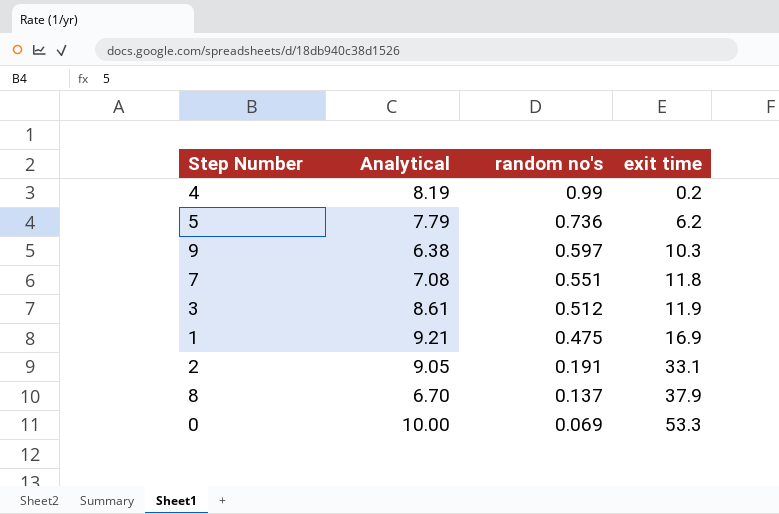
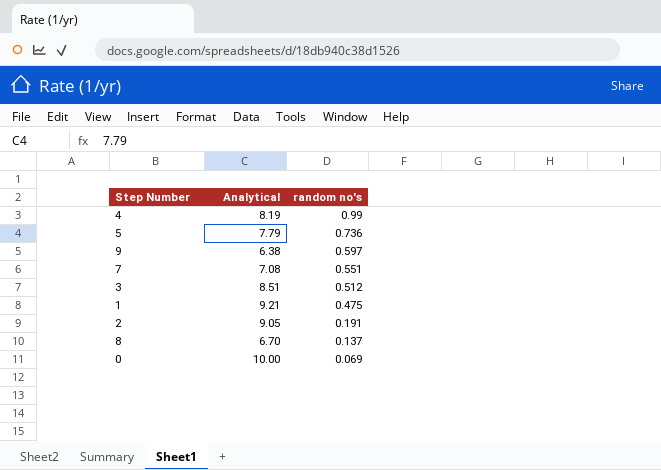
column exit time | position: 4 -> none
3 | Analytical: 8.61 -> 8.51

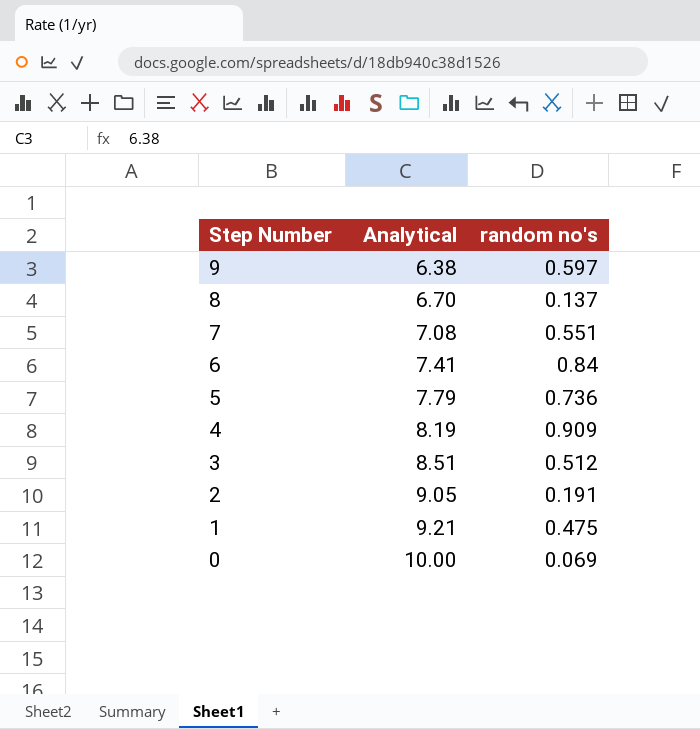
row order: random no's descending -> Step Number descending
row 6: none -> 7.41 | 0.84
4 | random no's: 0.99 -> 0.909

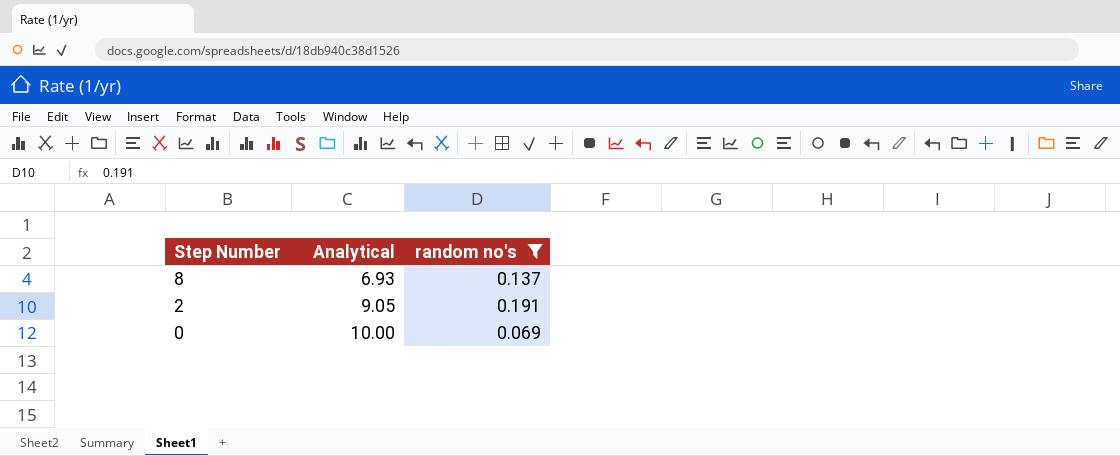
filter: none -> random no's <= 0.191
8 | Analytical: 6.70 -> 6.93

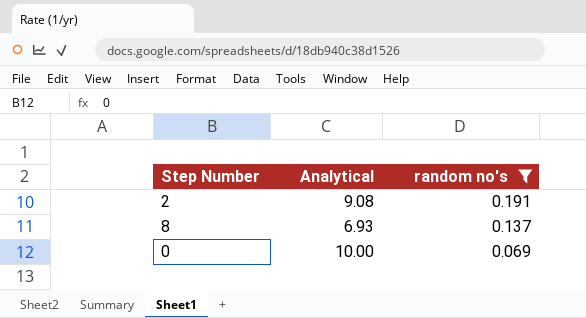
row order: Step Number descending -> random no's descending
2 | Analytical: 9.05 -> 9.08

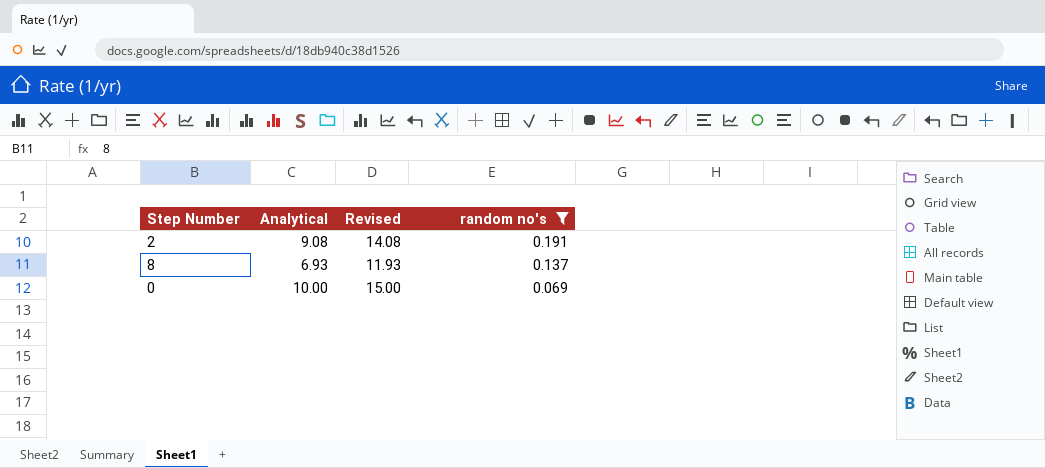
column Revised | formula: none -> [Analytical] + 5

